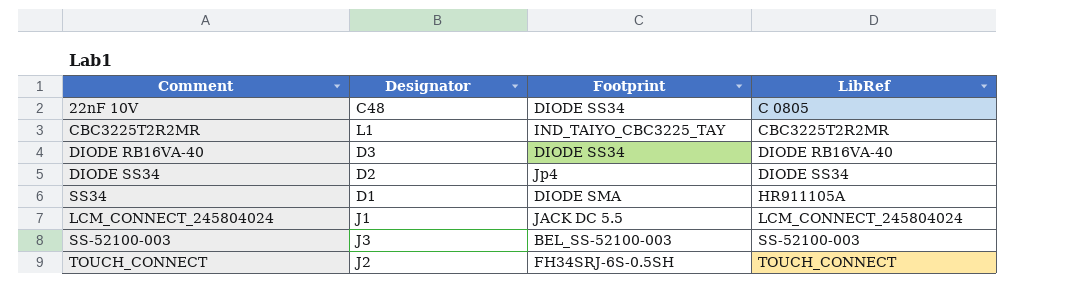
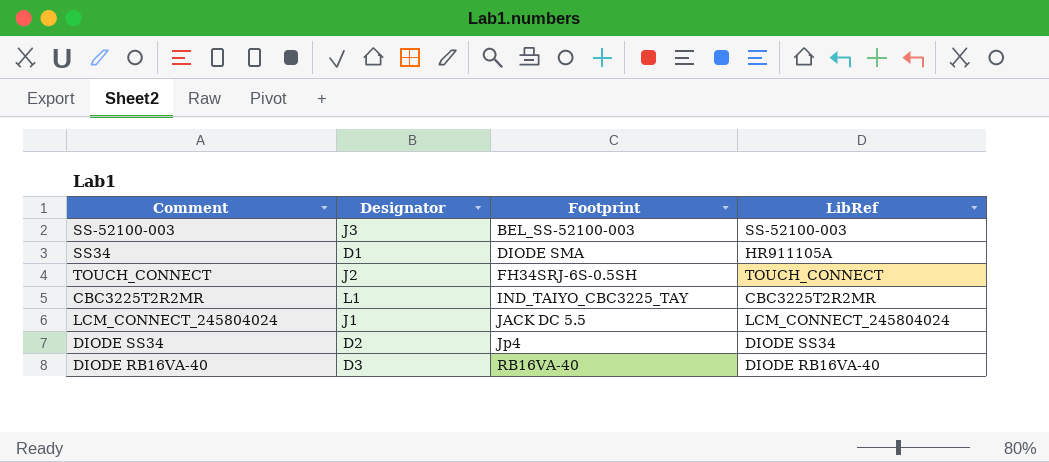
row order: LibRef ascending -> Footprint ascending
row 22nF 10V: C48 | DIODE SS34 | C 0805 -> none
DIODE RB16VA-40 | Footprint: DIODE SS34 -> RB16VA-40

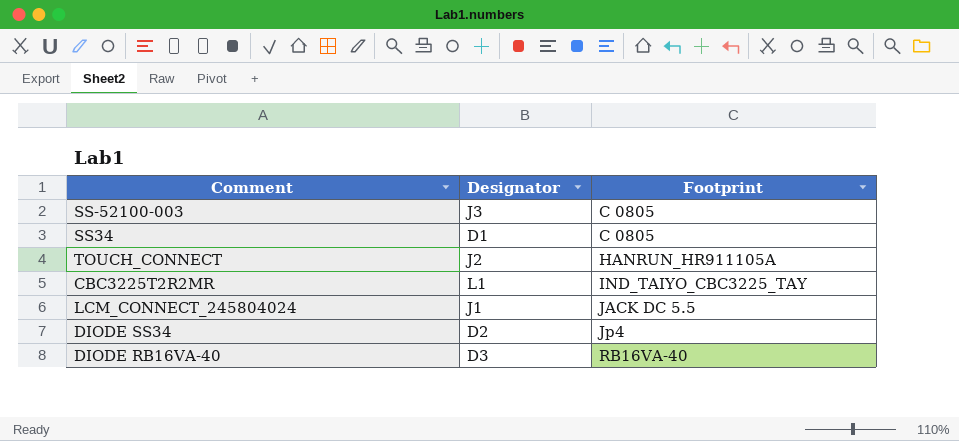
column LibRef | position: 4 -> none
SS-52100-003 | Footprint: BEL_SS-52100-003 -> C 0805
SS34 | Footprint: DIODE SMA -> C 0805
TOUCH_CONNECT | Footprint: FH34SRJ-6S-0.5SH -> HANRUN_HR911105A

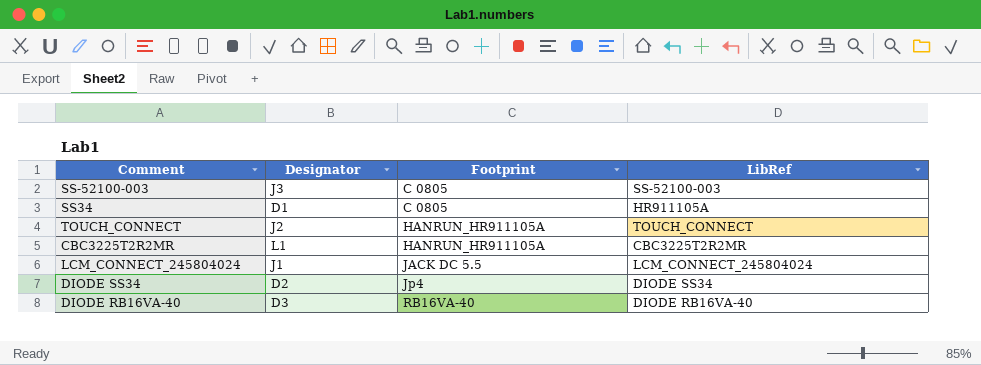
column LibRef | position: none -> 4
CBC3225T2R2MR | Footprint: IND_TAIYO_CBC3225_TAY -> HANRUN_HR911105A

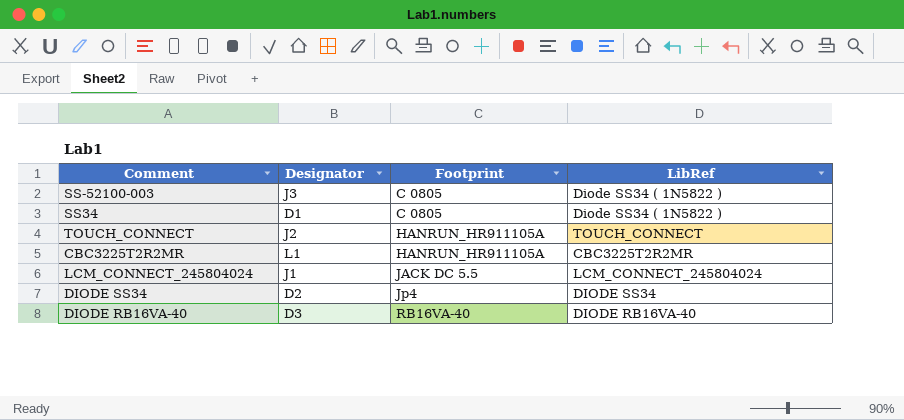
SS-52100-003 | LibRef: SS-52100-003 -> Diode SS34 ( 1N5822 )
SS34 | LibRef: HR911105A -> Diode SS34 ( 1N5822 )

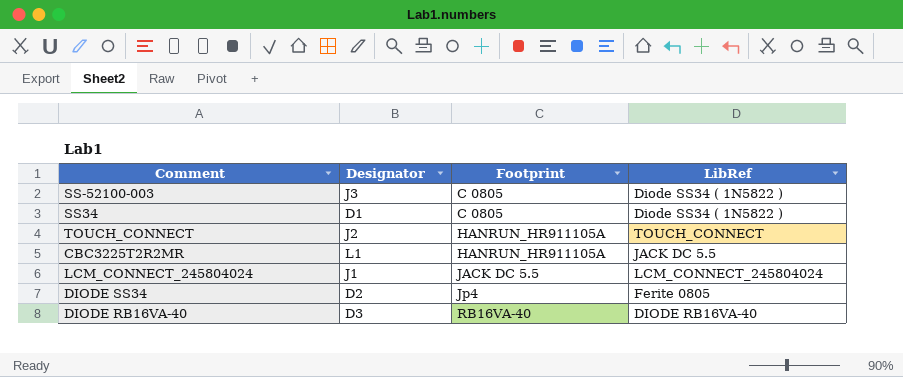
CBC3225T2R2MR | LibRef: CBC3225T2R2MR -> JACK DC 5.5
DIODE SS34 | LibRef: DIODE SS34 -> Ferite 0805

